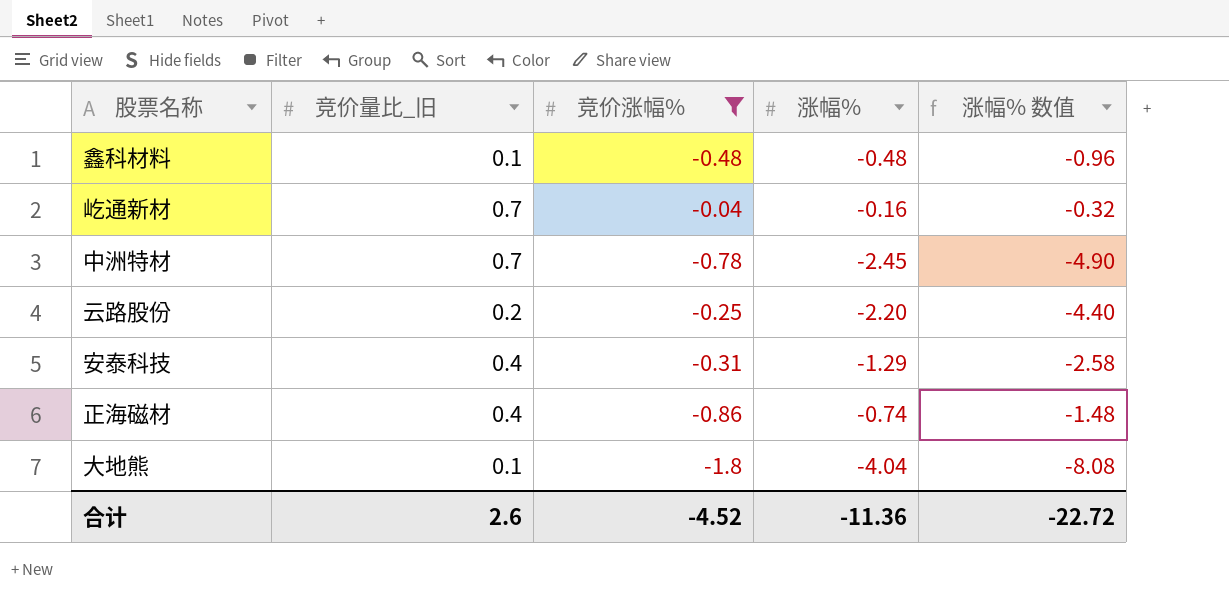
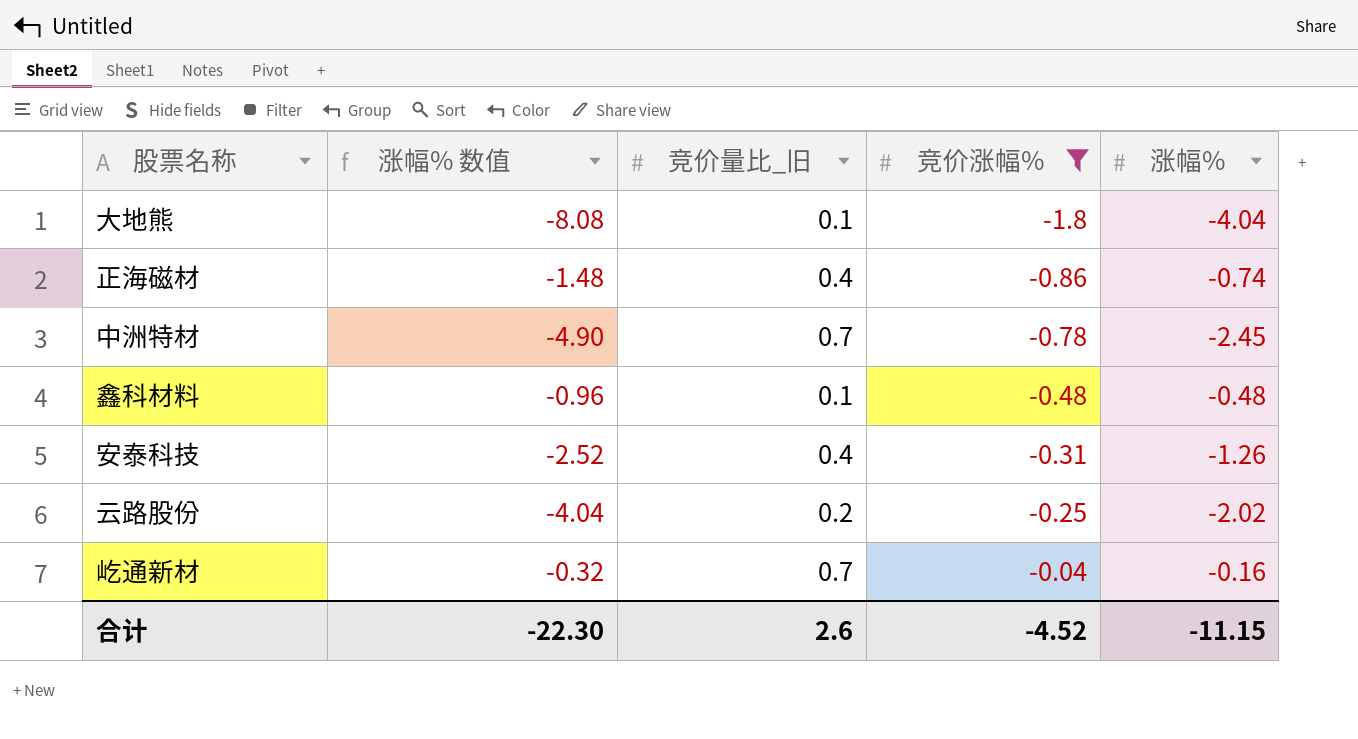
row order: none -> 竞价涨幅% ascending
column 涨幅% 数值 | position: 5 -> 2
安泰科技 | 涨幅% 数值: -2.58 -> -2.52
安泰科技 | 涨幅%: -1.29 -> -1.26
云路股份 | 涨幅% 数值: -4.40 -> -4.04
云路股份 | 涨幅%: -2.20 -> -2.02
合计 | 涨幅% 数值: -22.72 -> -22.30
合计 | 涨幅%: -11.36 -> -11.15

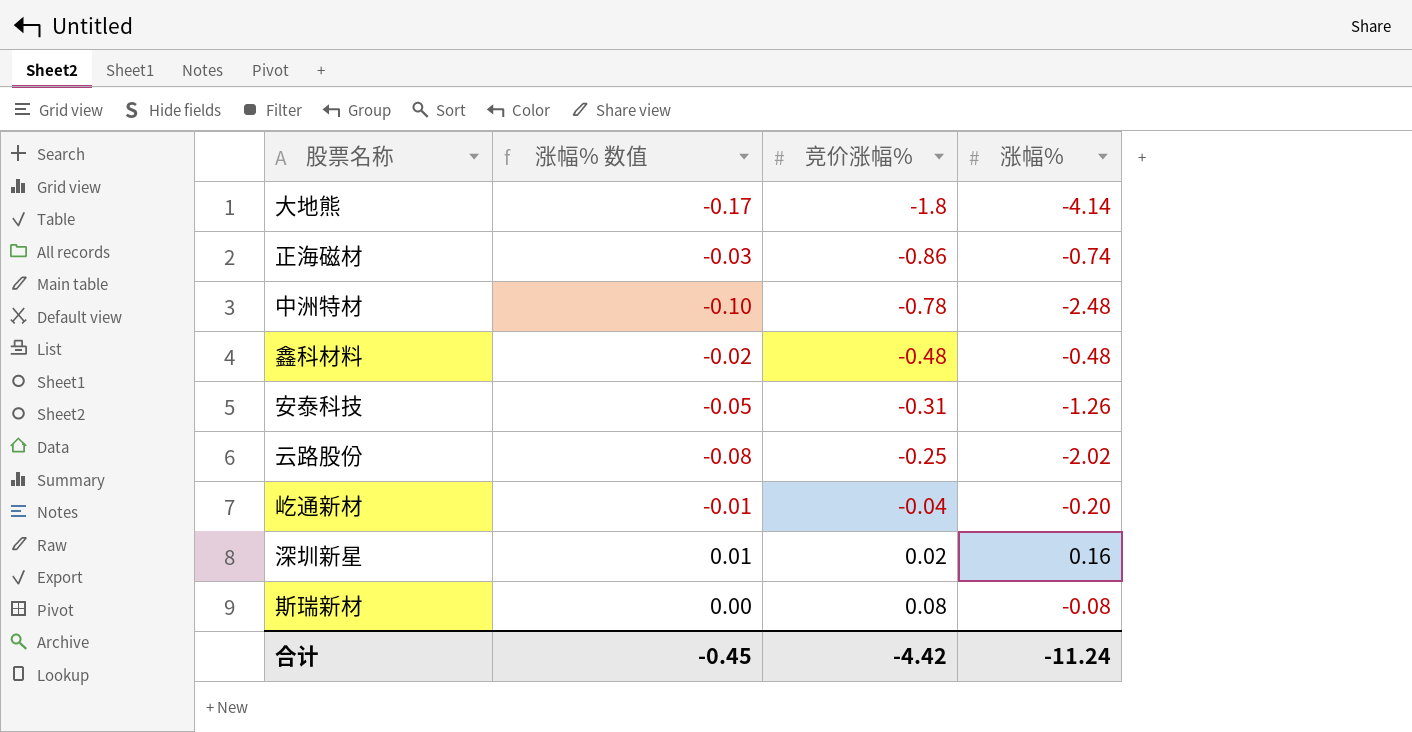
filter: 竞价涨幅% <= -0.04 -> none
column 竞价量比_旧 | position: 3 -> none
column 涨幅% 数值 | formula: [涨幅%] * 2 -> [涨幅%] * 0.04
大地熊 | 涨幅%: -4.04 -> -4.14
中洲特材 | 涨幅%: -2.45 -> -2.48
屹通新材 | 涨幅%: -0.16 -> -0.20
合计 | 涨幅% 数值: -22.30 -> -0.45
合计 | 竞价涨幅%: -4.52 -> -4.42
合计 | 涨幅%: -11.15 -> -11.24

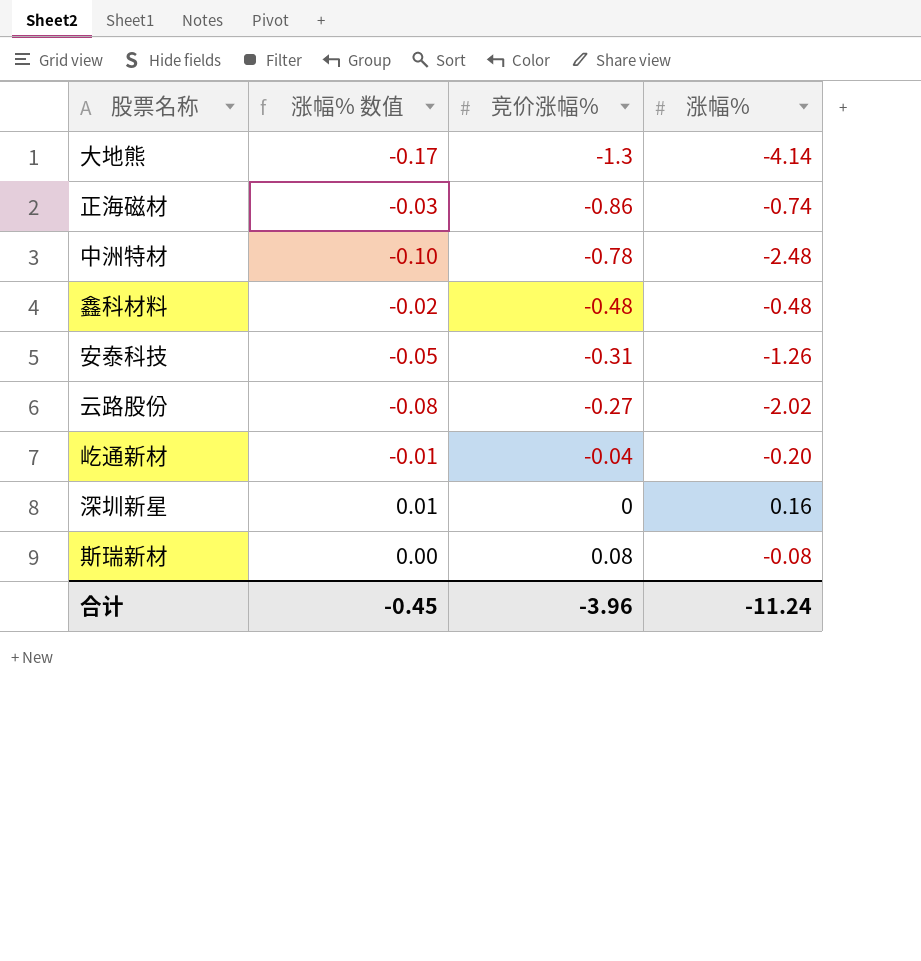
大地熊 | 竞价涨幅%: -1.8 -> -1.3
云路股份 | 竞价涨幅%: -0.25 -> -0.27
深圳新星 | 竞价涨幅%: 0.02 -> 0
合计 | 竞价涨幅%: -4.42 -> -3.96

